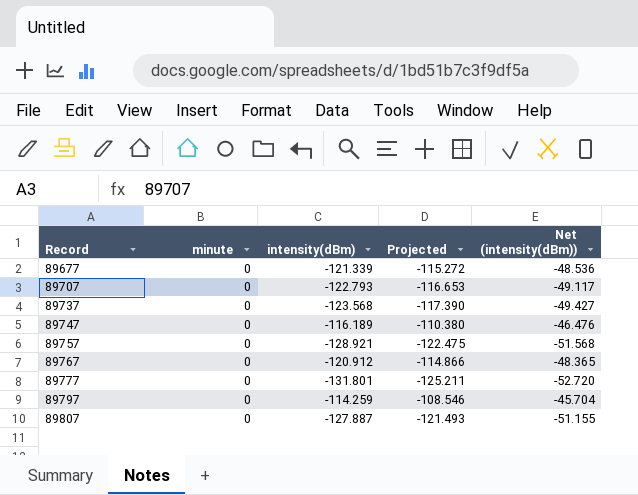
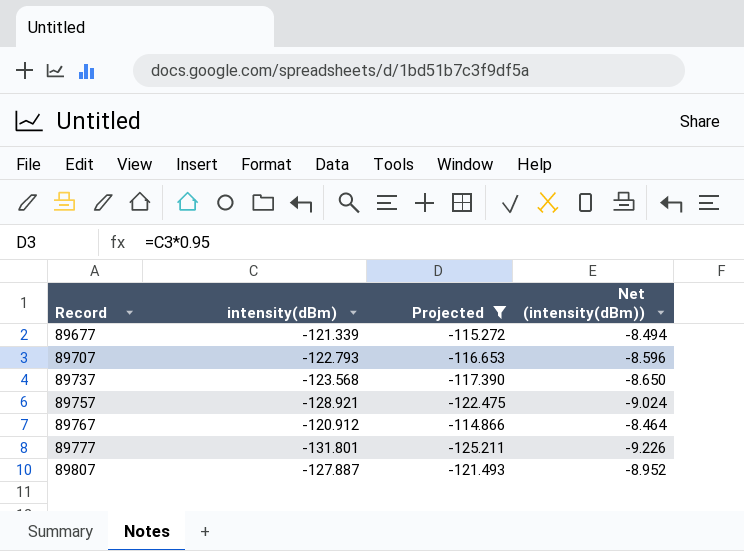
filter: none -> Projected <= -114.866
column minute | position: 2 -> none
column Net (intensity(dBm)) | formula: [intensity(dBm)] * 0.4 -> [intensity(dBm)] * 0.07

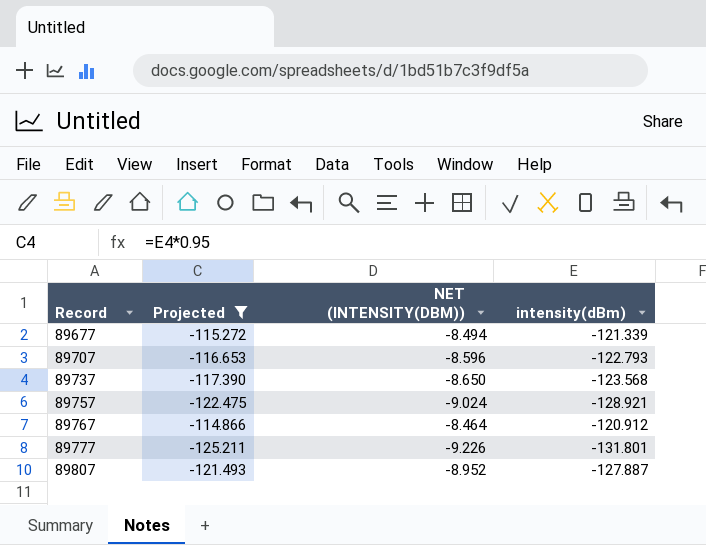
column name: Net (intensity(dBm)) -> NET (INTENSITY(DBM))
column intensity(dBm) | position: 2 -> 4

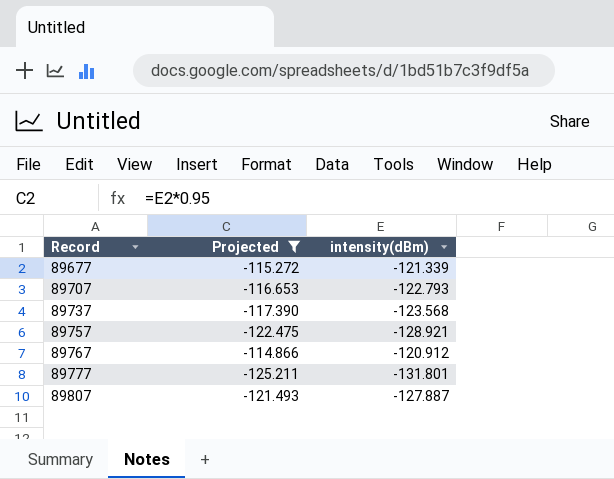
column NET (INTENSITY(DBM)) | formula: [intensity(dBm)] * 0.07 -> none

